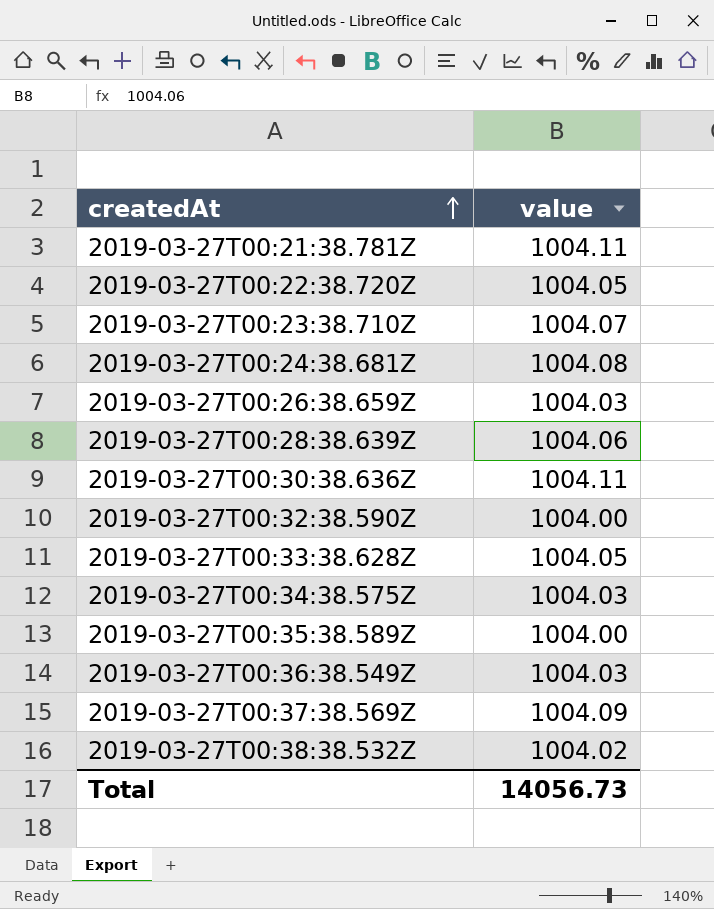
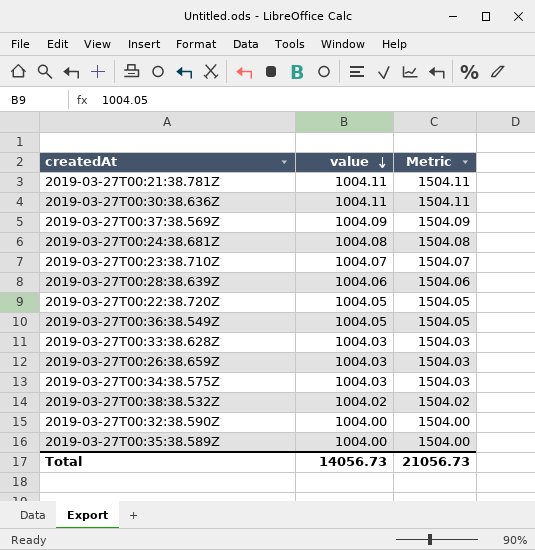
row order: createdAt ascending -> value descending
column Metric | formula: none -> [value] + 500
2019-03-27T00:36:38.549Z | value: 1004.03 -> 1004.05
2019-03-27T00:33:38.628Z | value: 1004.05 -> 1004.03

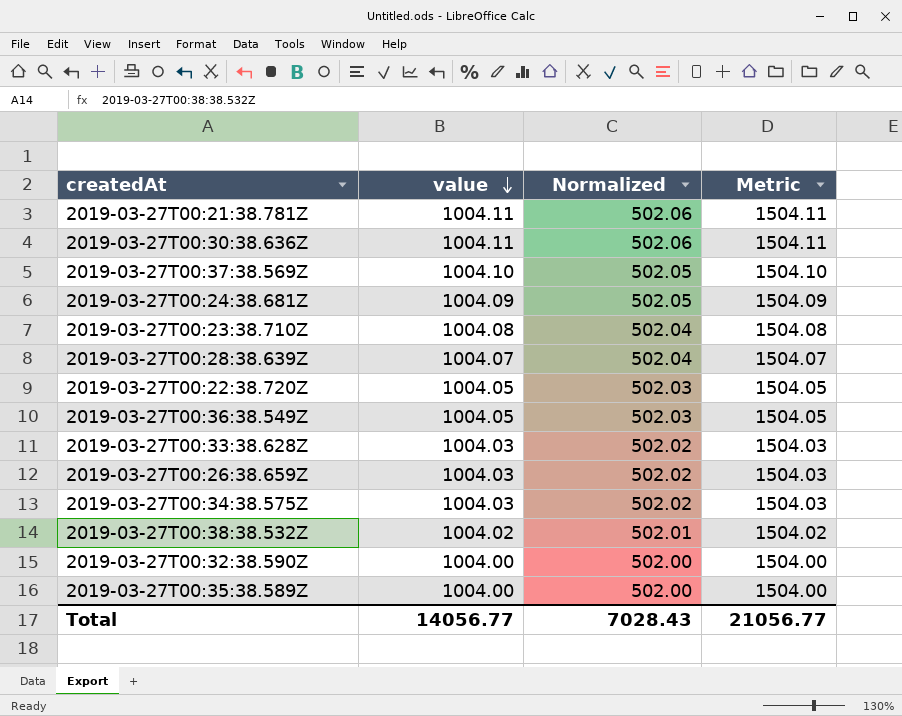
column Normalized | formula: none -> [value] * 0.5
2019-03-27T00:37:38.569Z | value: 1004.09 -> 1004.10
2019-03-27T00:37:38.569Z | Metric: 1504.09 -> 1504.10
2019-03-27T00:24:38.681Z | value: 1004.08 -> 1004.09
2019-03-27T00:24:38.681Z | Metric: 1504.08 -> 1504.09
2019-03-27T00:23:38.710Z | value: 1004.07 -> 1004.08
2019-03-27T00:23:38.710Z | Metric: 1504.07 -> 1504.08
2019-03-27T00:28:38.639Z | value: 1004.06 -> 1004.07
2019-03-27T00:28:38.639Z | Metric: 1504.06 -> 1504.07
Total | value: 14056.73 -> 14056.77
Total | Metric: 21056.73 -> 21056.77

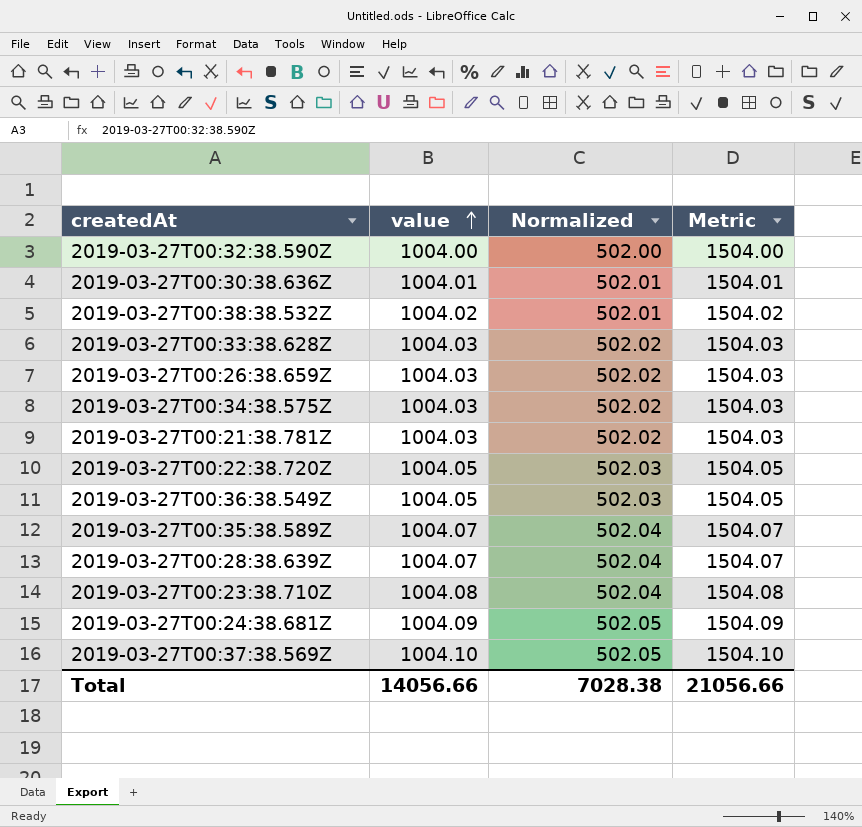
row order: value descending -> value ascending
2019-03-27T00:30:38.636Z | value: 1004.11 -> 1004.01
2019-03-27T00:30:38.636Z | Normalized: 502.06 -> 502.01
2019-03-27T00:30:38.636Z | Metric: 1504.11 -> 1504.01
2019-03-27T00:21:38.781Z | value: 1004.11 -> 1004.03
2019-03-27T00:21:38.781Z | Normalized: 502.06 -> 502.02
2019-03-27T00:21:38.781Z | Metric: 1504.11 -> 1504.03
2019-03-27T00:35:38.589Z | value: 1004.00 -> 1004.07
2019-03-27T00:35:38.589Z | Normalized: 502.00 -> 502.04
2019-03-27T00:35:38.589Z | Metric: 1504.00 -> 1504.07
Total | value: 14056.77 -> 14056.66
Total | Normalized: 7028.43 -> 7028.38
Total | Metric: 21056.77 -> 21056.66

